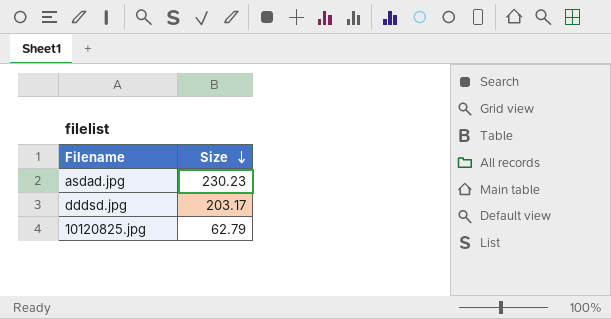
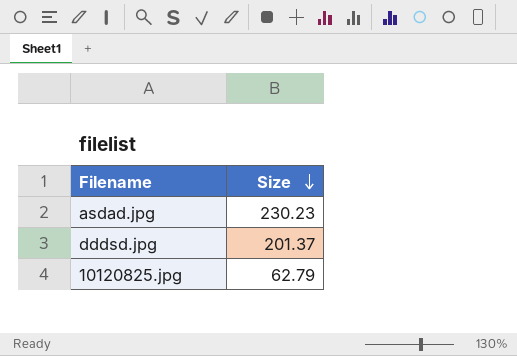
dddsd.jpg | Size: 203.17 -> 201.37

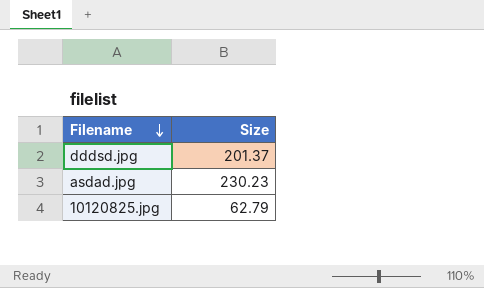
row order: Size descending -> Filename descending

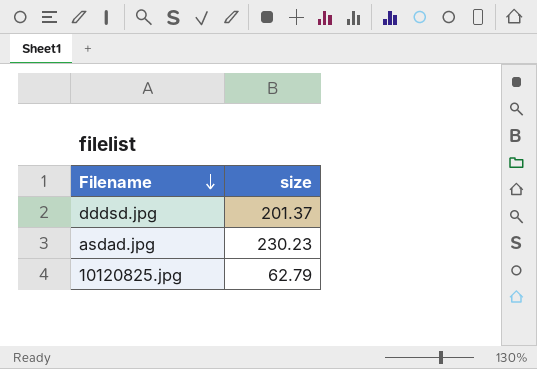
column name: Size -> size

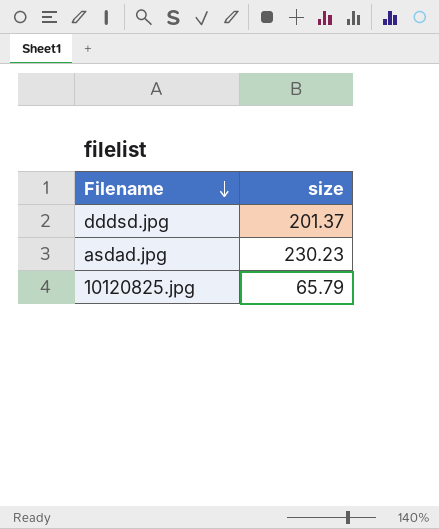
10120825.jpg | size: 62.79 -> 65.79

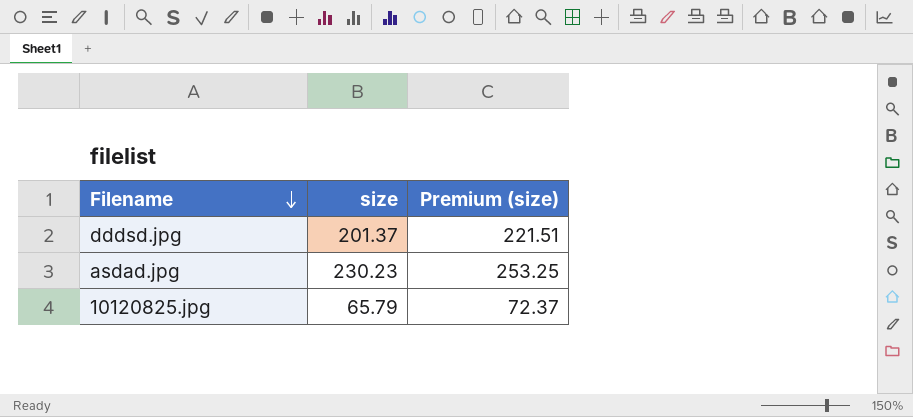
column Premium (size) | formula: none -> [size] * 1.1

